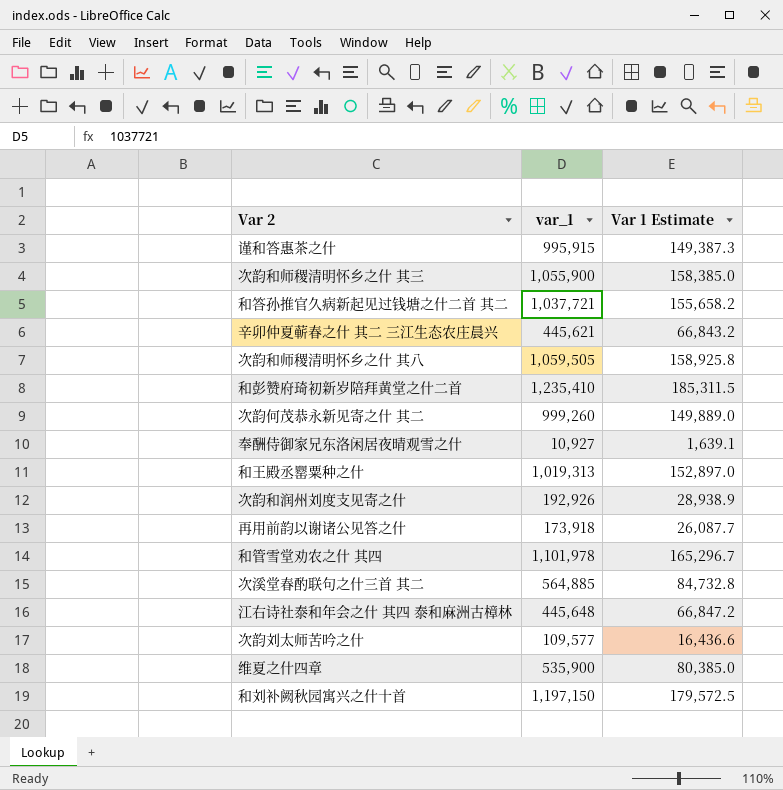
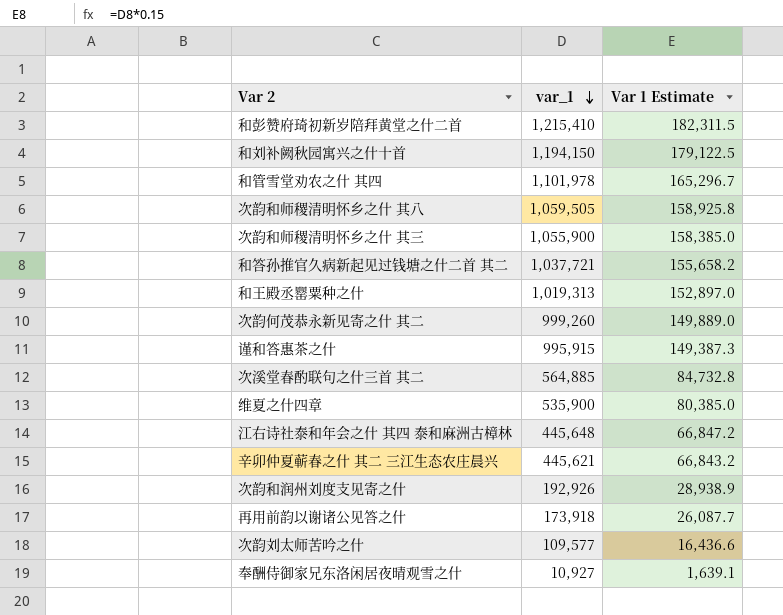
row order: none -> var_1 descending
和彭赞府琦初新岁陪拜黄堂之什二首 | var_1: 1,235,410 -> 1,215,410
和彭赞府琦初新岁陪拜黄堂之什二首 | Var 1 Estimate: 185,311.5 -> 182,311.5
和刘补阙秋园寓兴之什十首 | var_1: 1,197,150 -> 1,194,150
和刘补阙秋园寓兴之什十首 | Var 1 Estimate: 179,572.5 -> 179,122.5

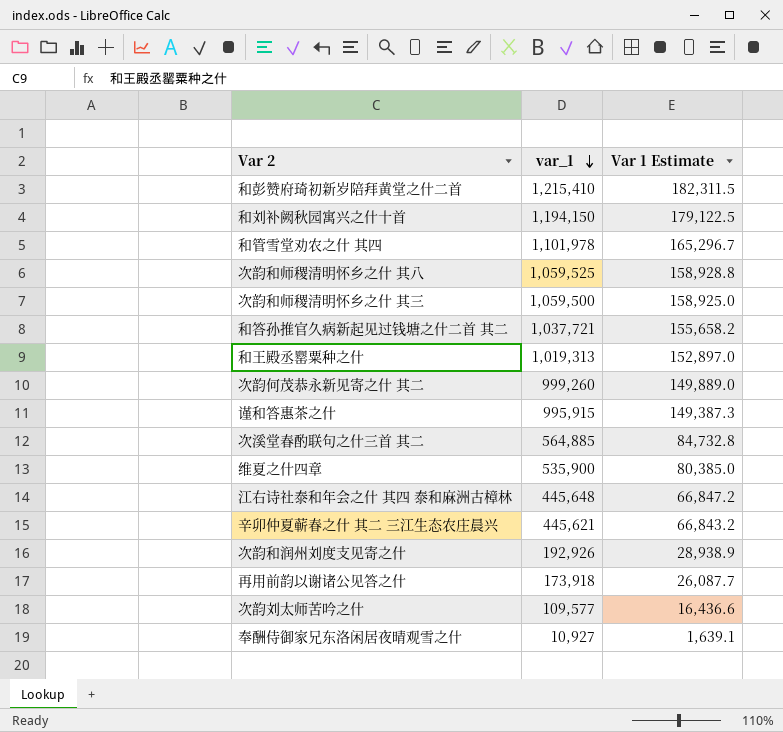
次韵和师稷清明怀乡之什 其八 | var_1: 1,059,505 -> 1,059,525
次韵和师稷清明怀乡之什 其八 | Var 1 Estimate: 158,925.8 -> 158,928.8
次韵和师稷清明怀乡之什 其三 | var_1: 1,055,900 -> 1,059,500
次韵和师稷清明怀乡之什 其三 | Var 1 Estimate: 158,385.0 -> 158,925.0

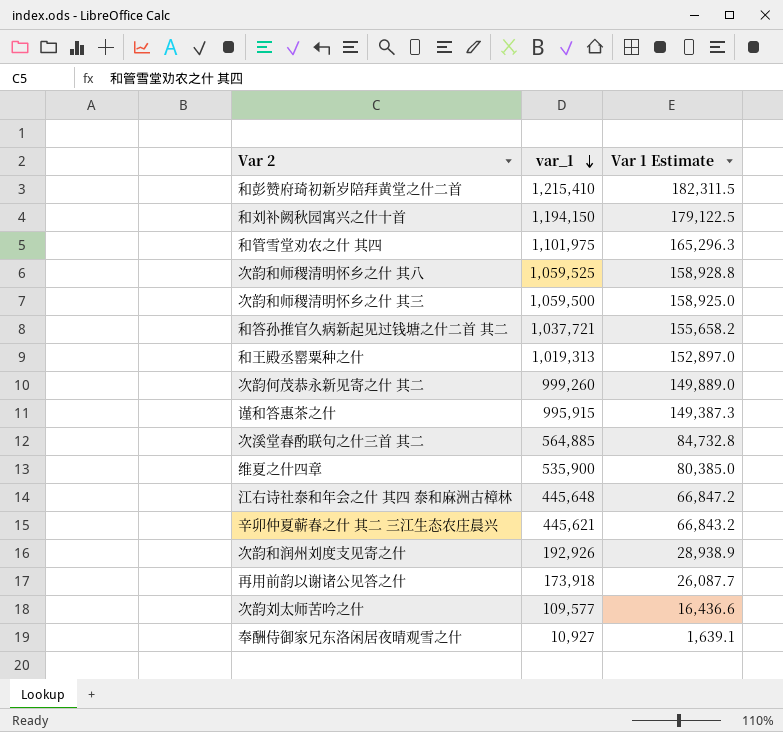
和管雪堂劝农之什 其四 | var_1: 1,101,978 -> 1,101,975
和管雪堂劝农之什 其四 | Var 1 Estimate: 165,296.7 -> 165,296.3

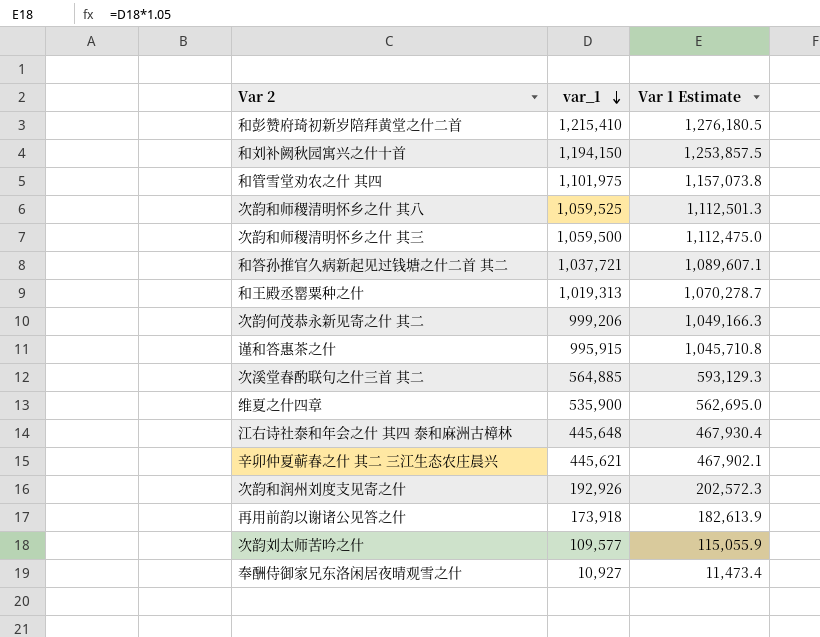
column Var 1 Estimate | formula: [var_1] * 0.15 -> [var_1] * 1.05
次韵何茂恭永新见寄之什 其二 | var_1: 999,260 -> 999,206

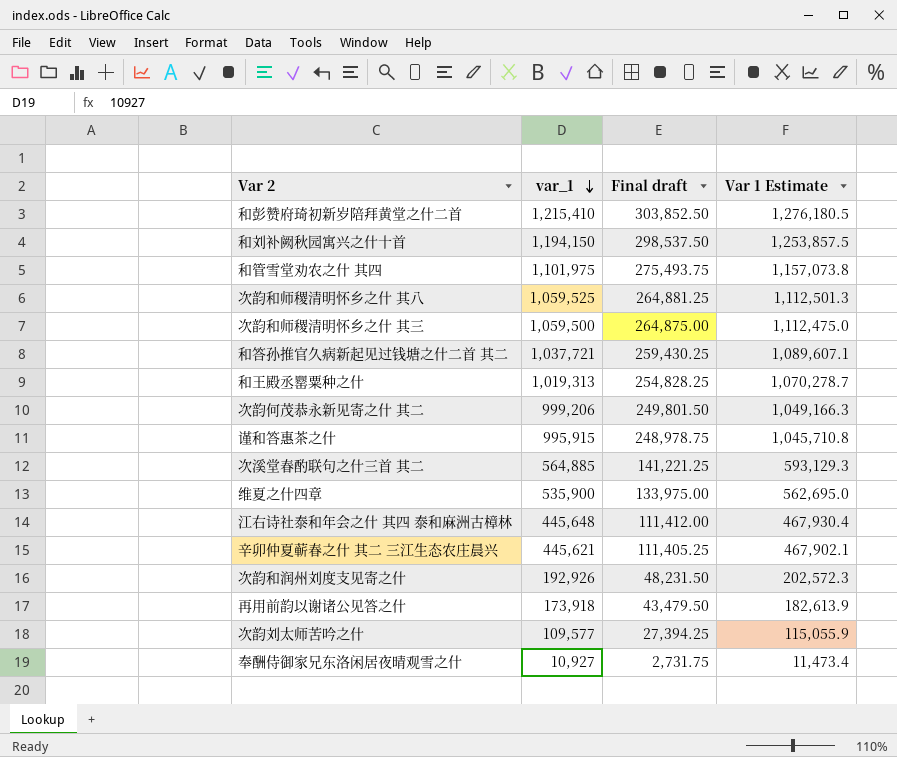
column Final draft | formula: none -> [var_1] * 0.25

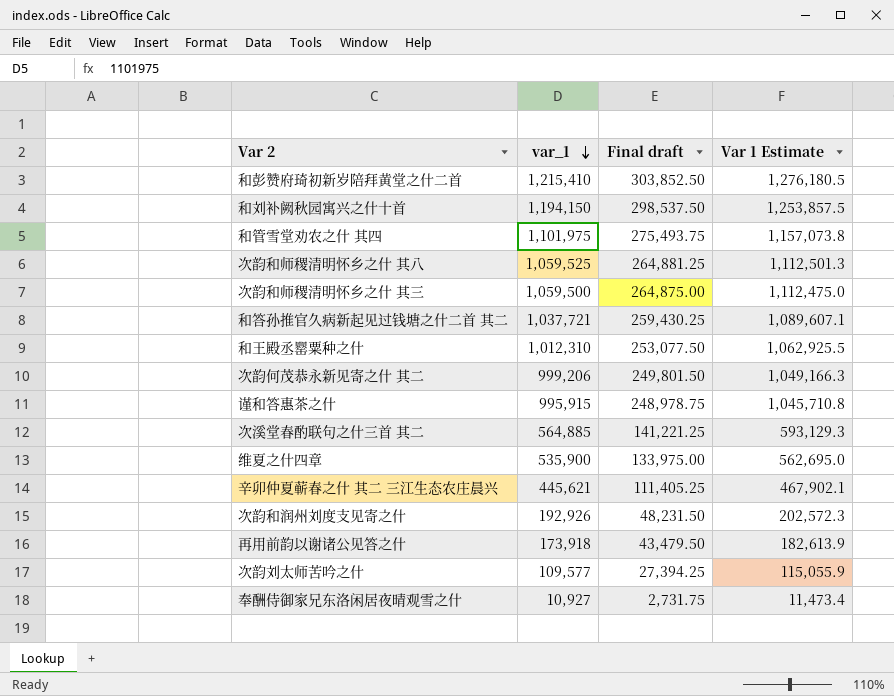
row 江右诗社泰和年会之什 其四 泰和麻洲古樟林: 445,648 | 111,412.00 | 467,930.4 -> none
和王殿丞罂粟种之什 | var_1: 1,019,313 -> 1,012,310
和王殿丞罂粟种之什 | Final draft: 254,828.25 -> 253,077.50
和王殿丞罂粟种之什 | Var 1 Estimate: 1,070,278.7 -> 1,062,925.5

